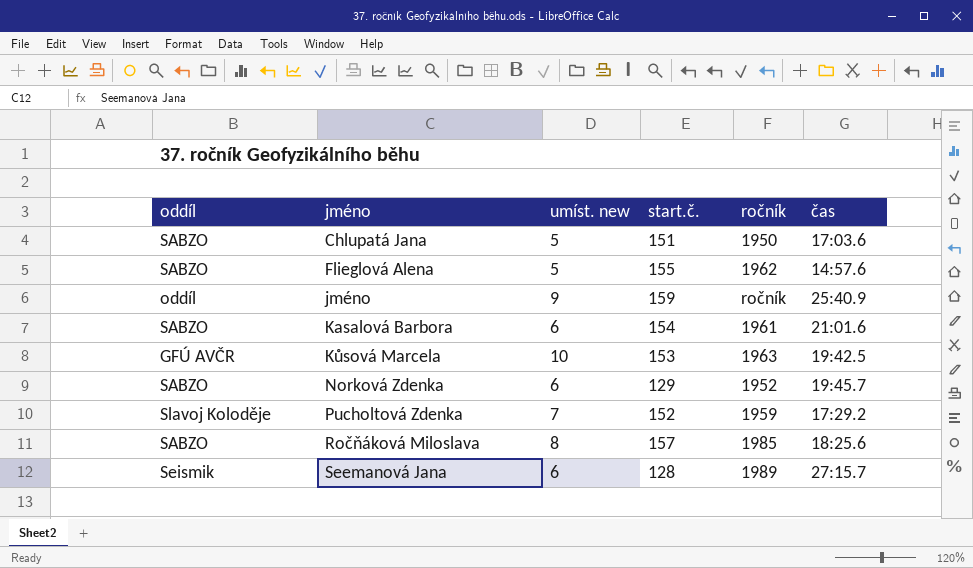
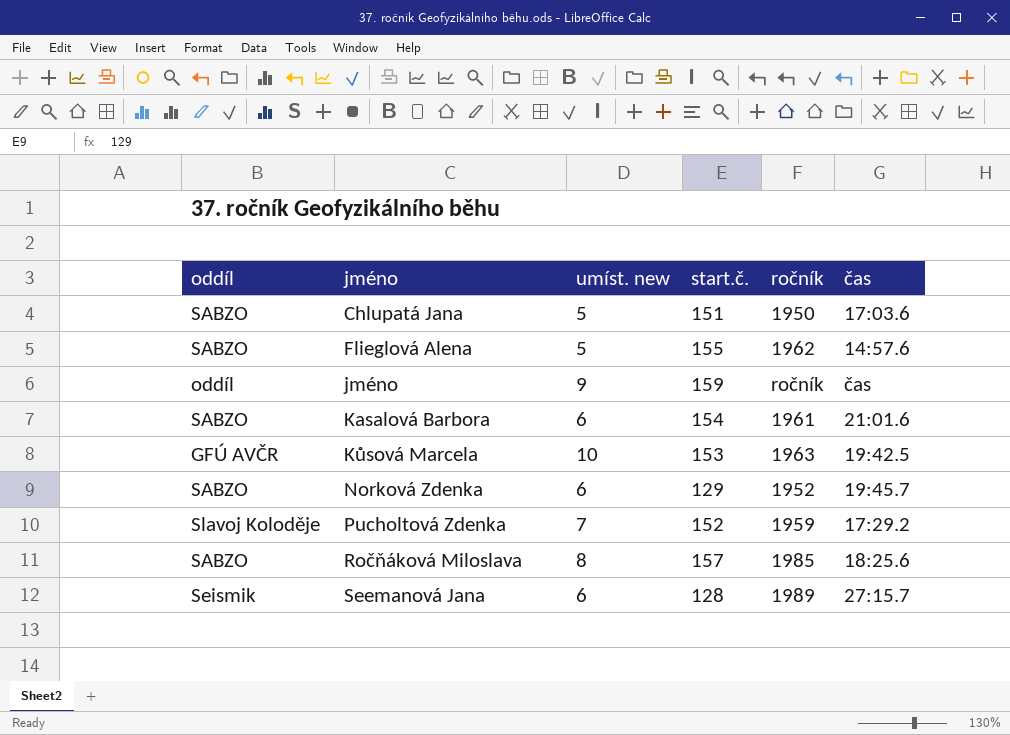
jméno | čas: 25:40.9 -> čas

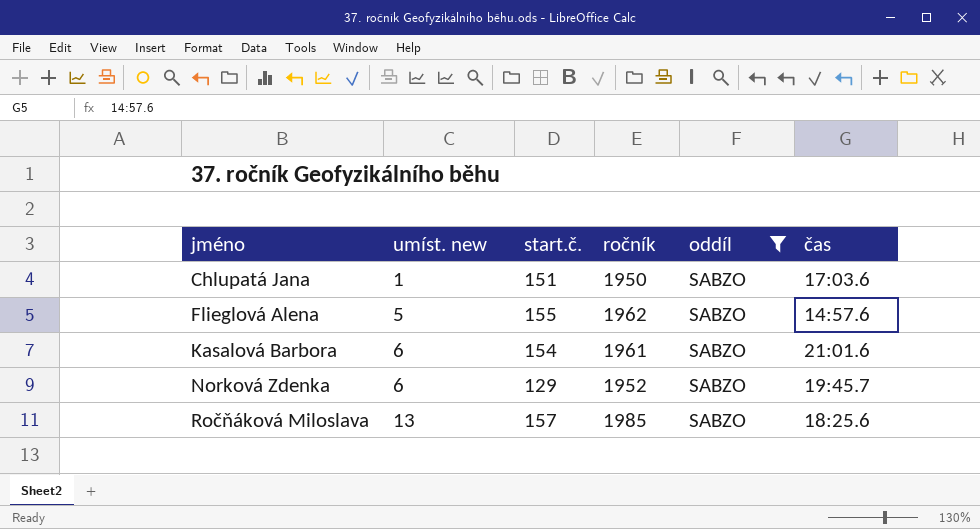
filter: none -> oddíl = SABZO
column oddíl | position: 1 -> 5
Chlupatá Jana | umíst. new: 5 -> 1
Ročňáková Miloslava | umíst. new: 8 -> 13

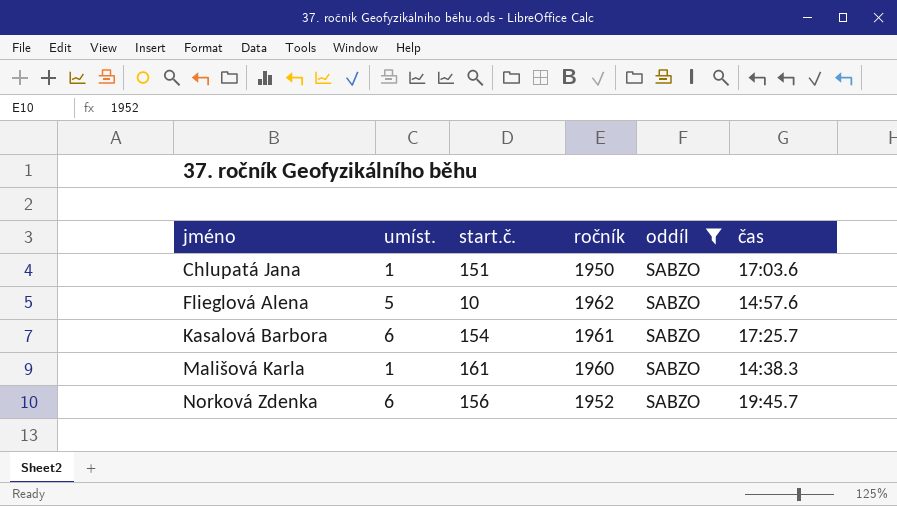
column name: umíst. new -> umíst.
row Ročňáková Miloslava: 13 | 157 | 1985 | SABZO | 18:25.6 -> none
Flieglová Alena | start.č.: 155 -> 10
Kasalová Barbora | čas: 21:01.6 -> 17:25.7
row Mališová Karla: none -> 1 | 161 | 1960 | SABZO | 14:38.3
Norková Zdenka | start.č.: 129 -> 156

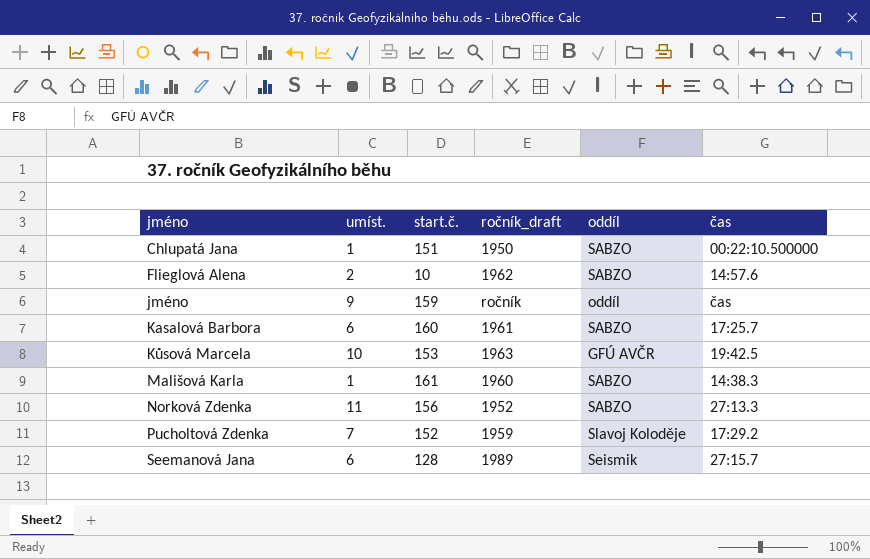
filter: oddíl = SABZO -> none
column name: ročník -> ročník_draft
Chlupatá Jana | čas: 17:03.6 -> 00:22:10.500000
Flieglová Alena | umíst.: 5 -> 2
Kasalová Barbora | start.č.: 154 -> 160
Norková Zdenka | umíst.: 6 -> 11
Norková Zdenka | čas: 19:45.7 -> 27:13.3

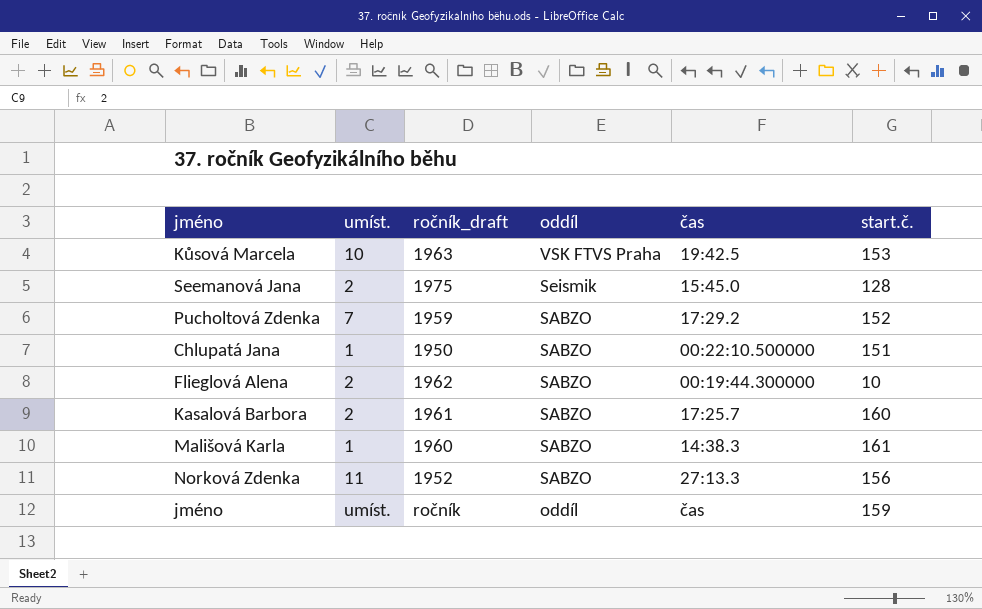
row order: jméno ascending -> oddíl descending
column start.č. | position: 3 -> 6
Kůsová Marcela | oddíl: GFÚ AVČR -> VSK FTVS Praha
Seemanová Jana | umíst.: 6 -> 2
Seemanová Jana | ročník_draft: 1989 -> 1975
Seemanová Jana | čas: 27:15.7 -> 15:45.0
Pucholtová Zdenka | oddíl: Slavoj Koloděje -> SABZO
Flieglová Alena | čas: 14:57.6 -> 00:19:44.300000
Kasalová Barbora | umíst.: 6 -> 2
jméno | umíst.: 9 -> umíst.

